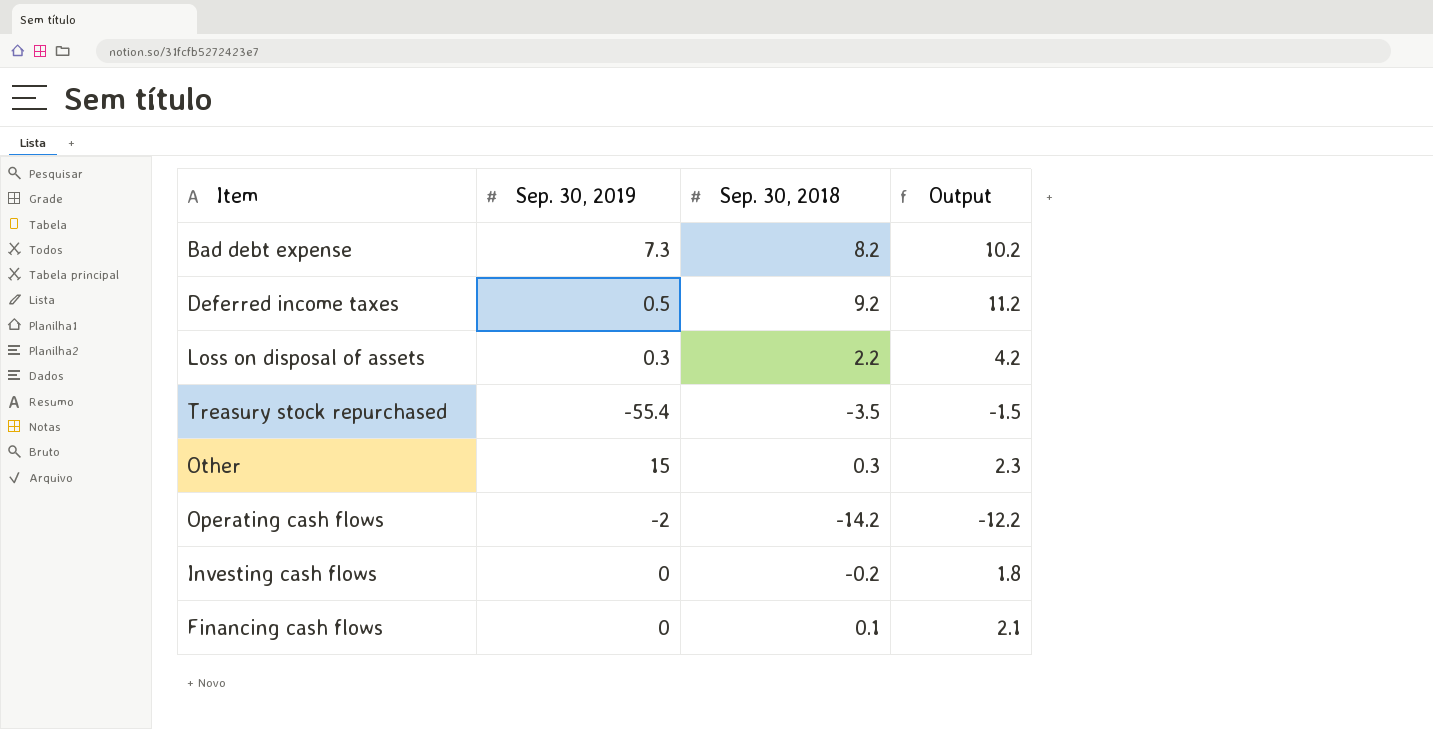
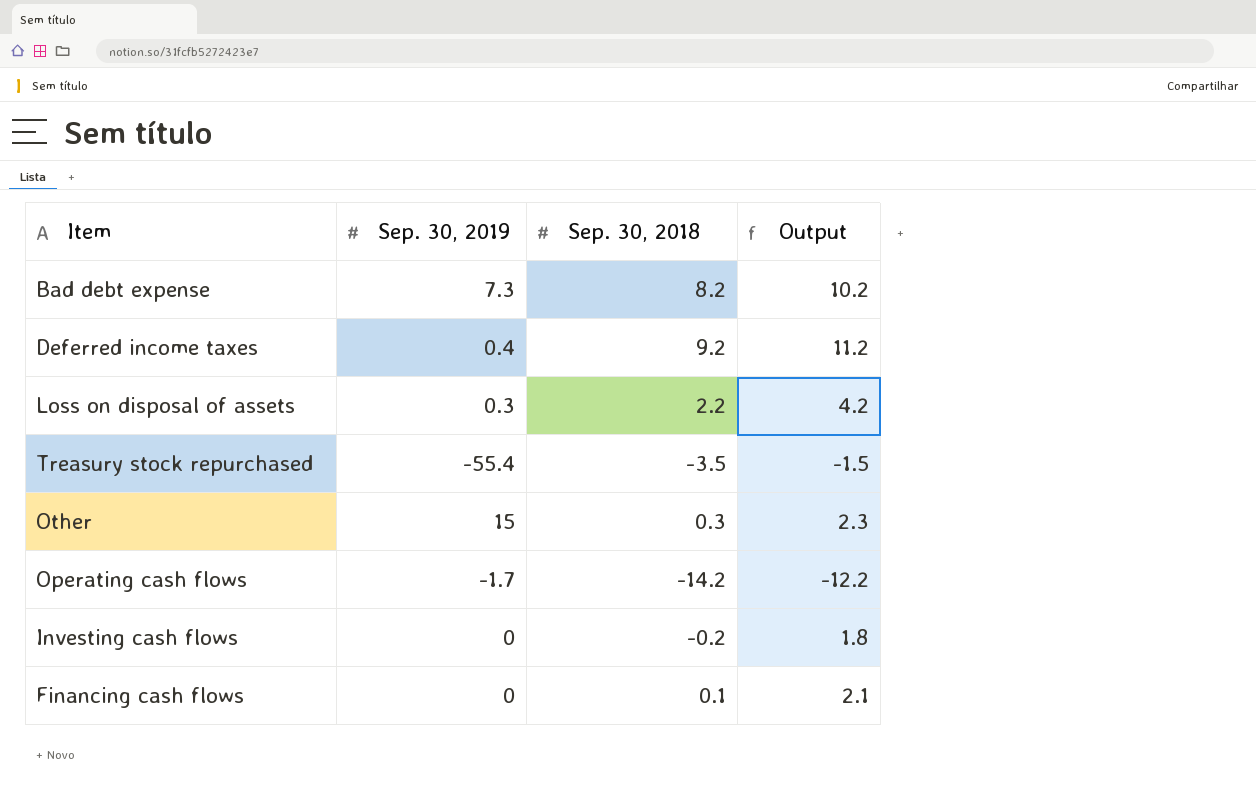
Deferred income taxes | Sep. 30, 2019: 0.5 -> 0.4
Operating cash flows | Sep. 30, 2019: -2 -> -1.7

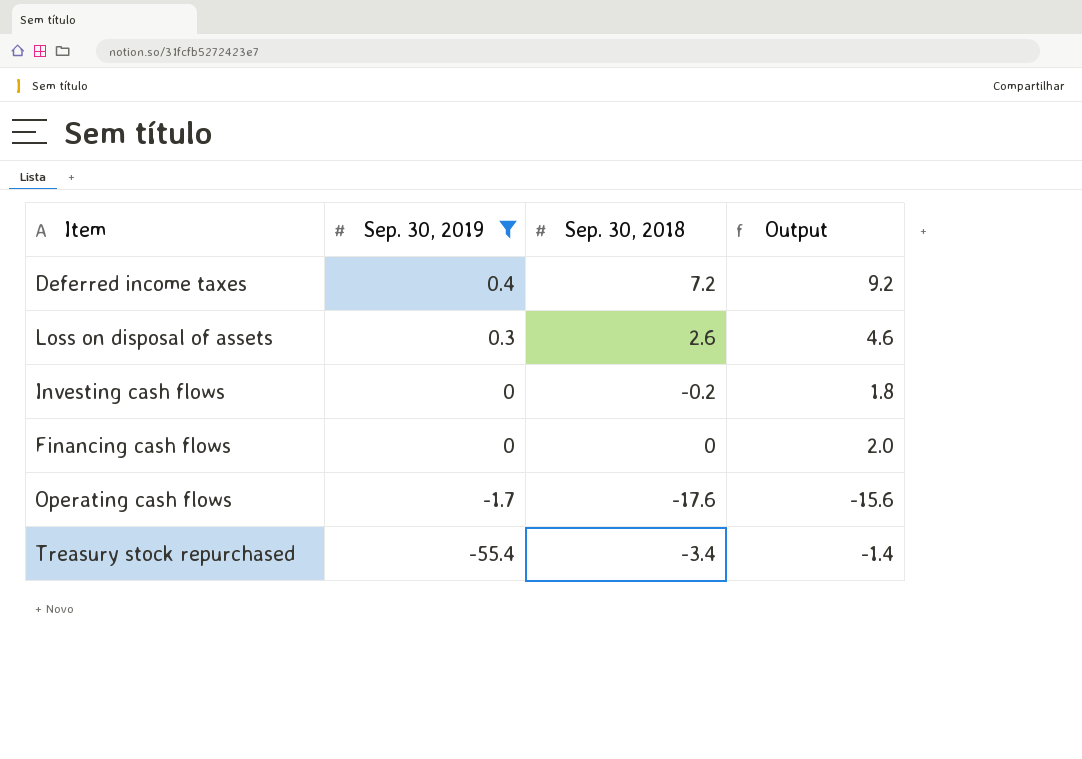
filter: none -> Sep. 30, 2019 <= 0.4
row order: none -> Sep. 30, 2019 descending
Deferred income taxes | Sep. 30, 2018: 9.2 -> 7.2
Deferred income taxes | Output: 11.2 -> 9.2
Loss on disposal of assets | Sep. 30, 2018: 2.2 -> 2.6
Loss on disposal of assets | Output: 4.2 -> 4.6
Financing cash flows | Sep. 30, 2018: 0.1 -> 0
Financing cash flows | Output: 2.1 -> 2.0
Operating cash flows | Sep. 30, 2018: -14.2 -> -17.6
Operating cash flows | Output: -12.2 -> -15.6
Treasury stock repurchased | Sep. 30, 2018: -3.5 -> -3.4
Treasury stock repurchased | Output: -1.5 -> -1.4

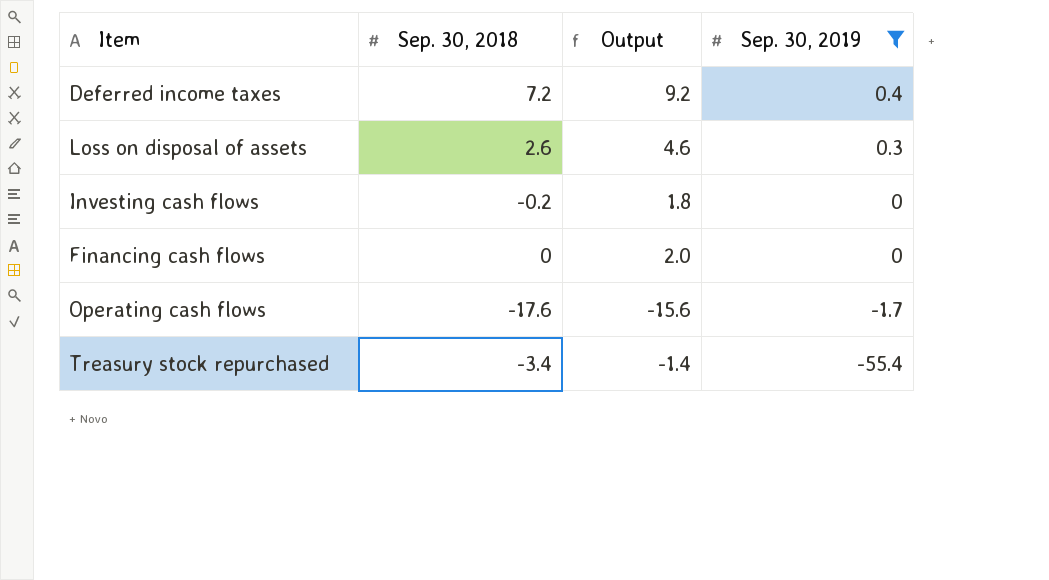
column Sep. 30, 2019 | position: 2 -> 4

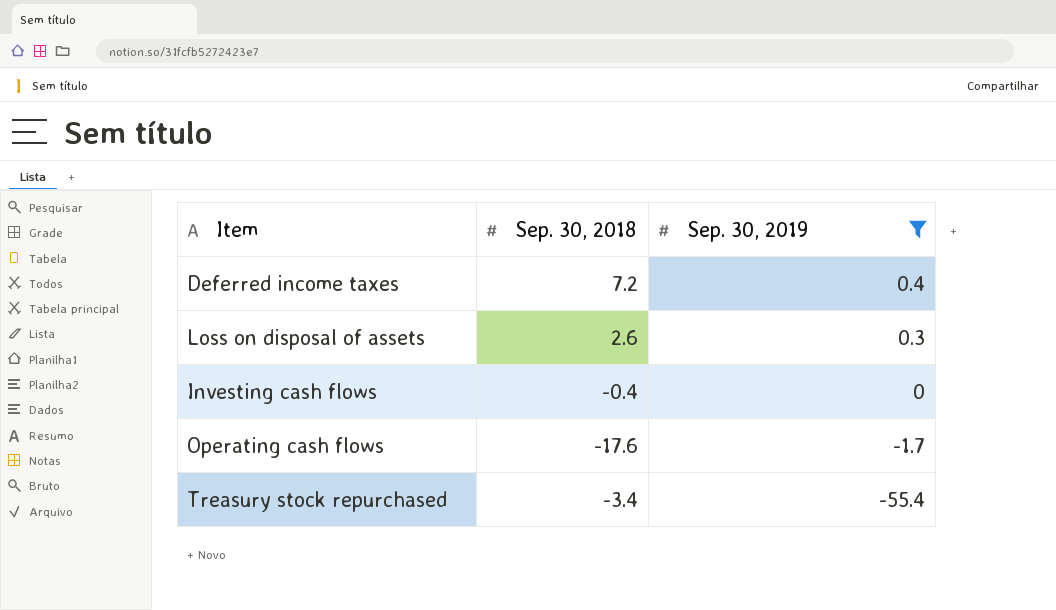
column Output | formula: [Sep. 30, 2018] + 2 -> none
row Financing cash flows: 0 | 2.0 | 0 -> none
Investing cash flows | Sep. 30, 2018: -0.2 -> -0.4

